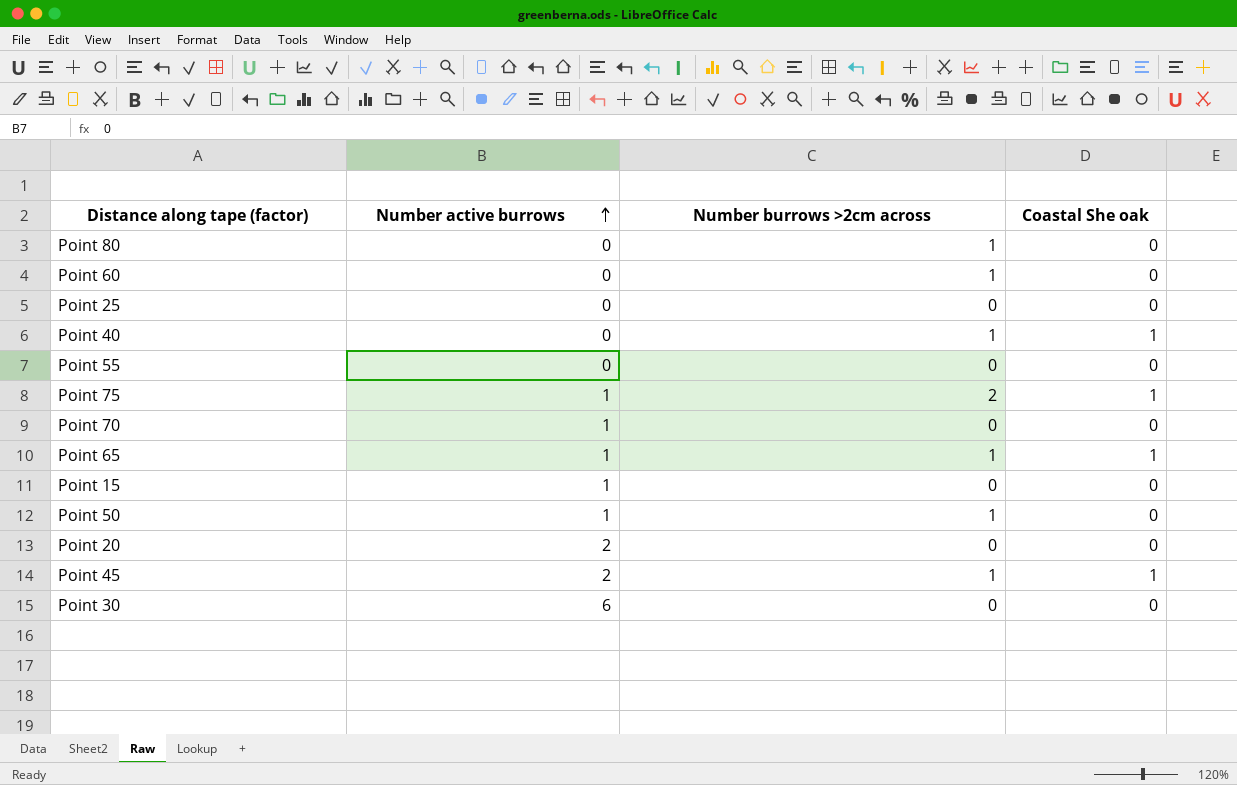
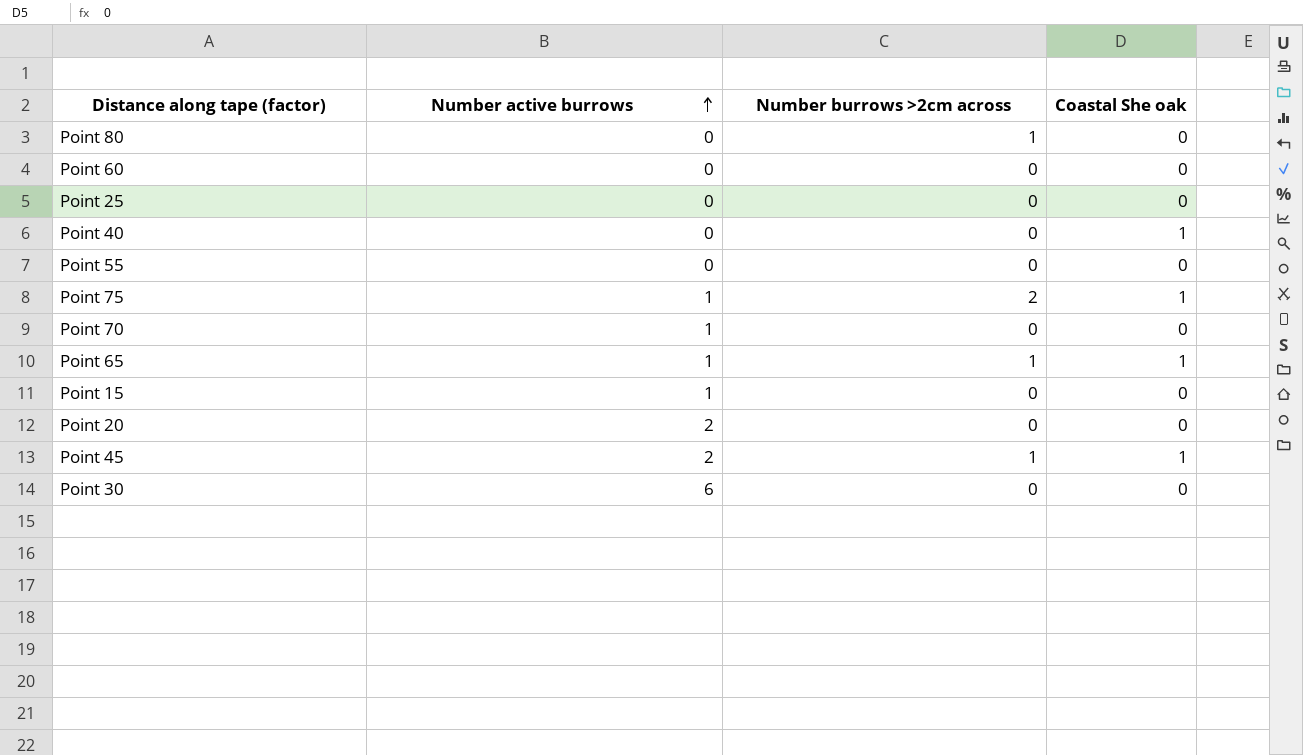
row Point 50: 1 | 1 | 0 -> none
Point 60 | Number burrows >2cm across: 1 -> 0
Point 40 | Number burrows >2cm across: 1 -> 0

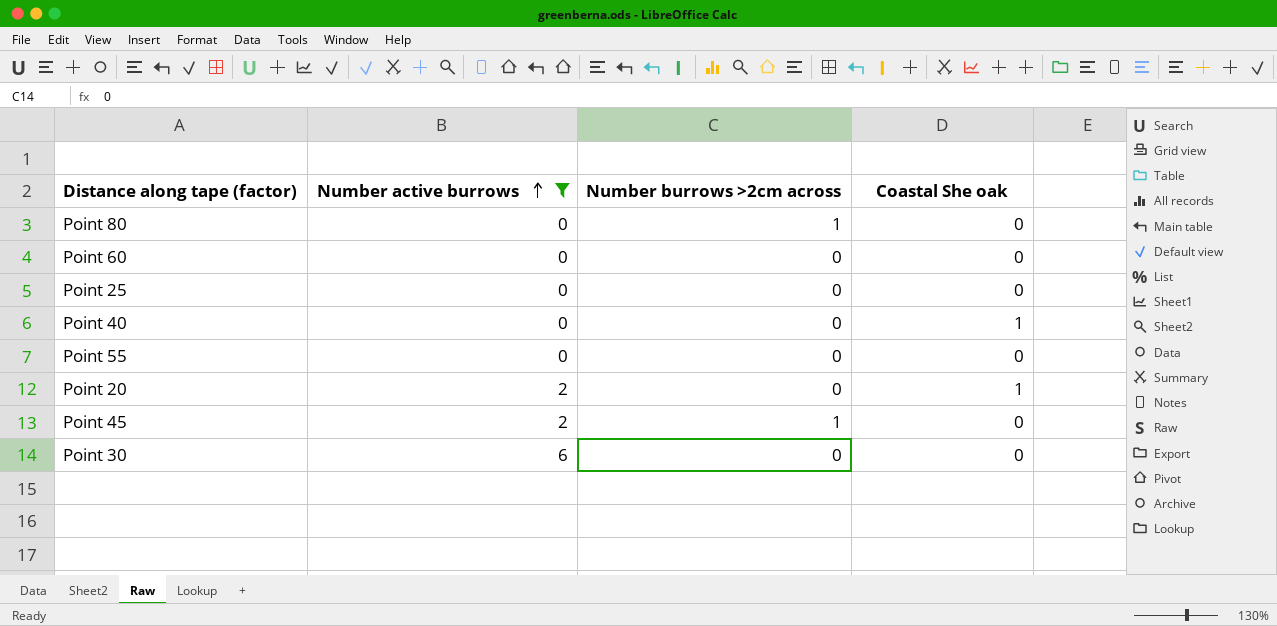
filter: none -> Number active burrows != 1
Point 20 | Coastal She oak: 0 -> 1
Point 45 | Coastal She oak: 1 -> 0

